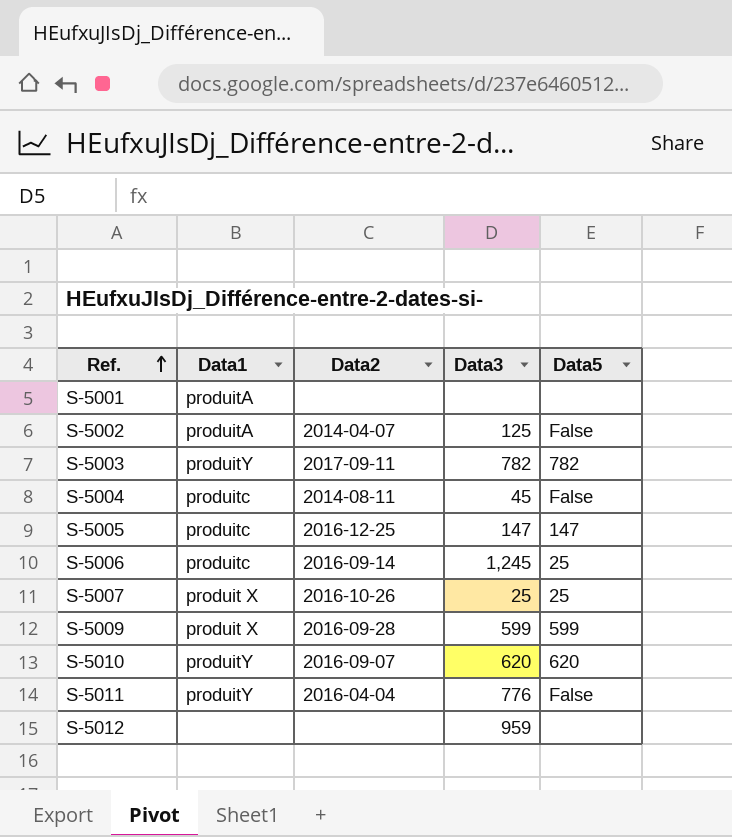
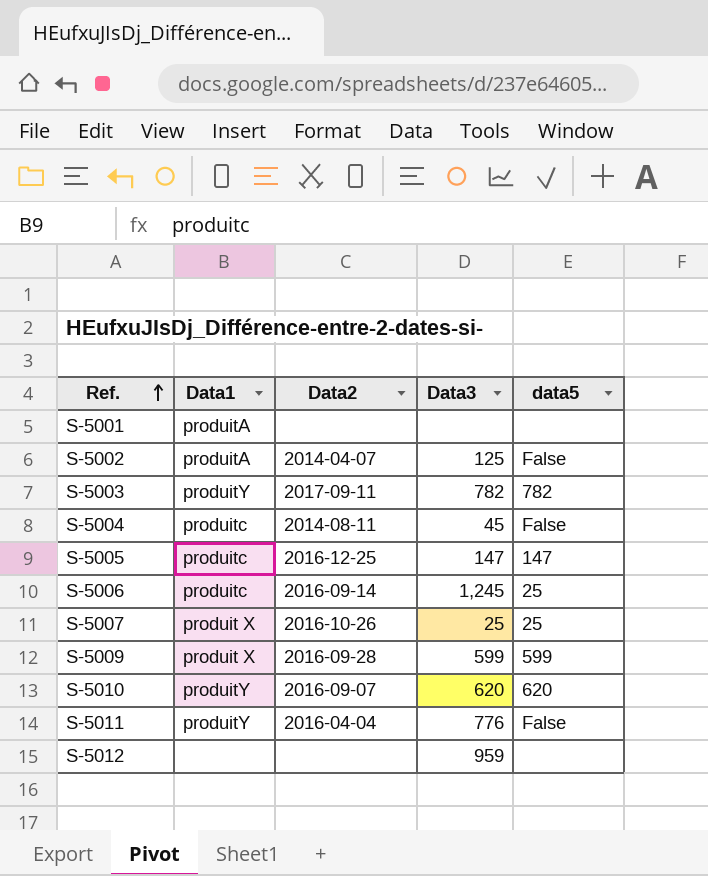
column name: Data5 -> data5

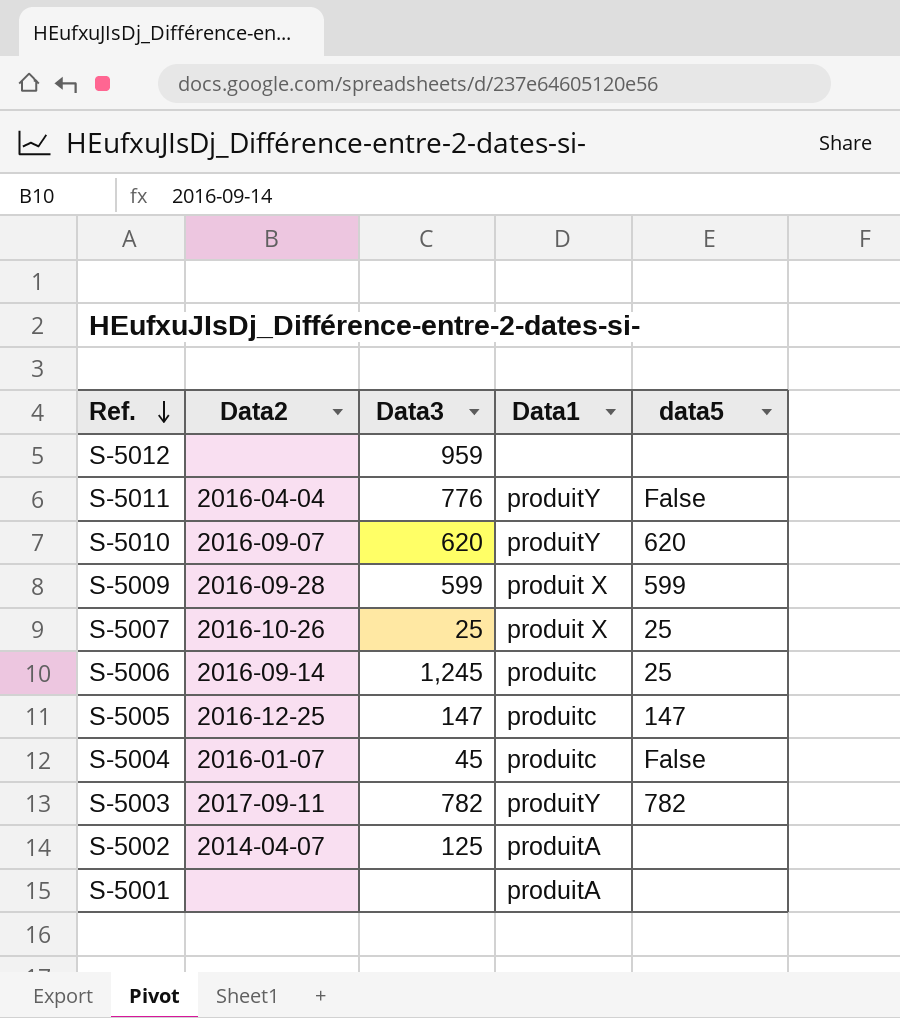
row order: Ref. ascending -> Ref. descending
column Data1 | position: 2 -> 4
S-5004 | Data2: 2014-08-11 -> 2016-01-07
S-5002 | data5: False -> none

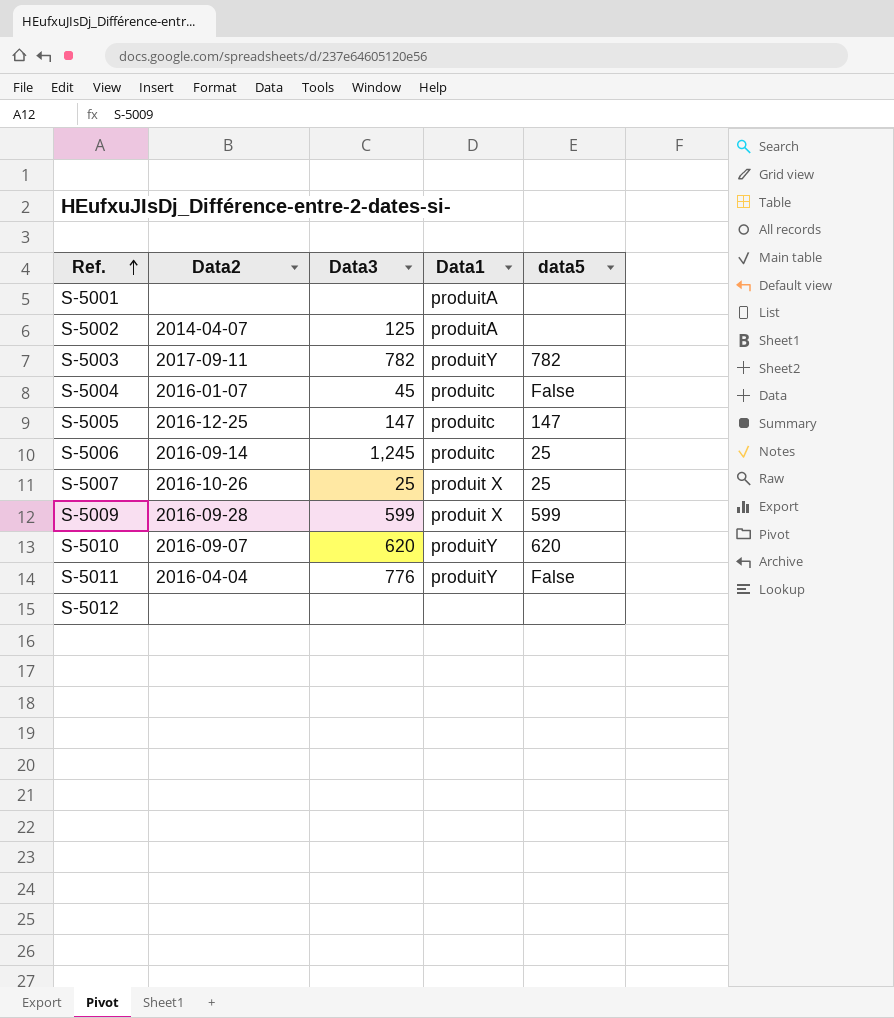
row order: Ref. descending -> Ref. ascending
S-5012 | Data3: 959 -> none

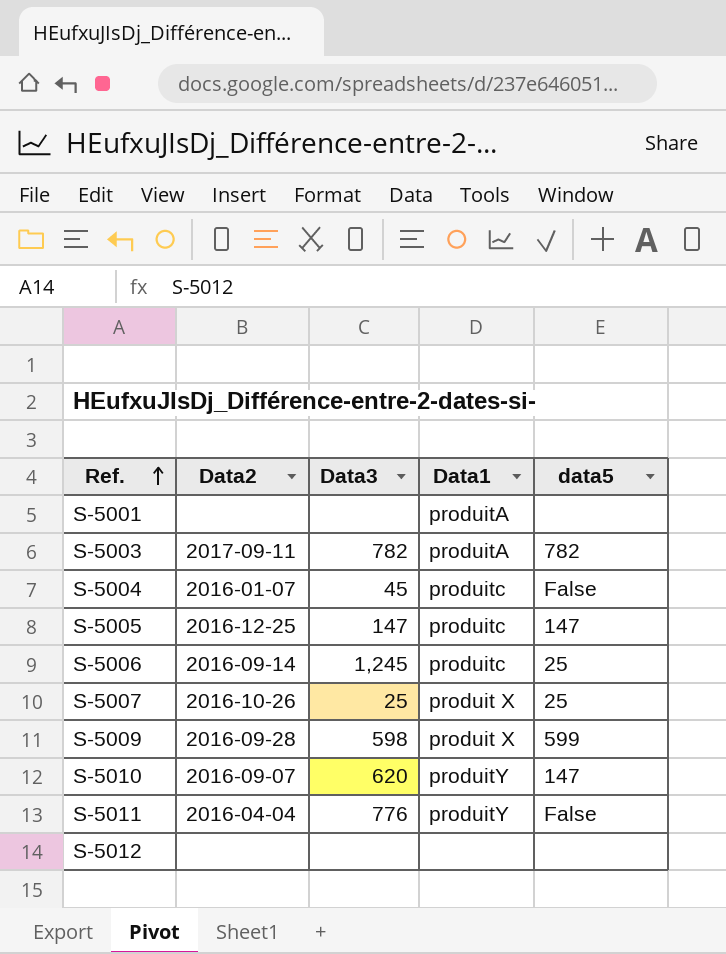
row S-5002: 2014-04-07 | 125 | produitA | none -> none
S-5003 | Data1: produitY -> produitA
S-5009 | Data3: 599 -> 598
S-5010 | data5: 620 -> 147

